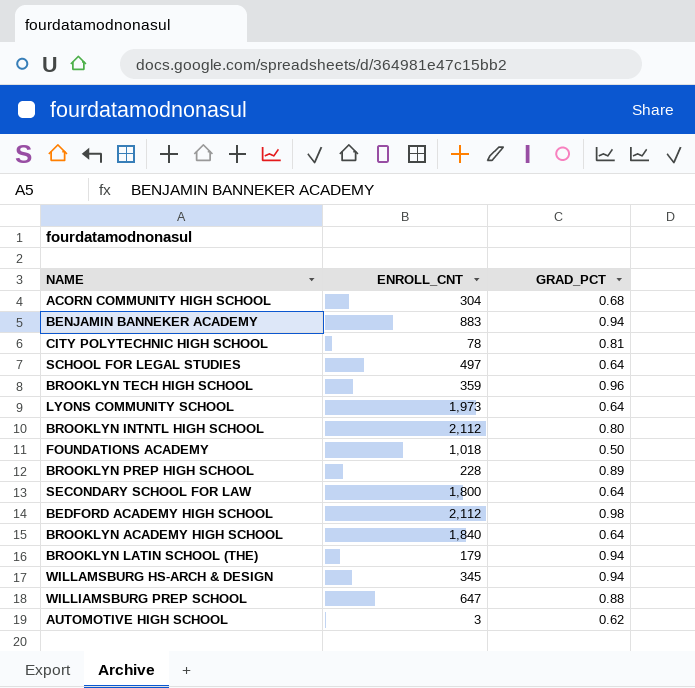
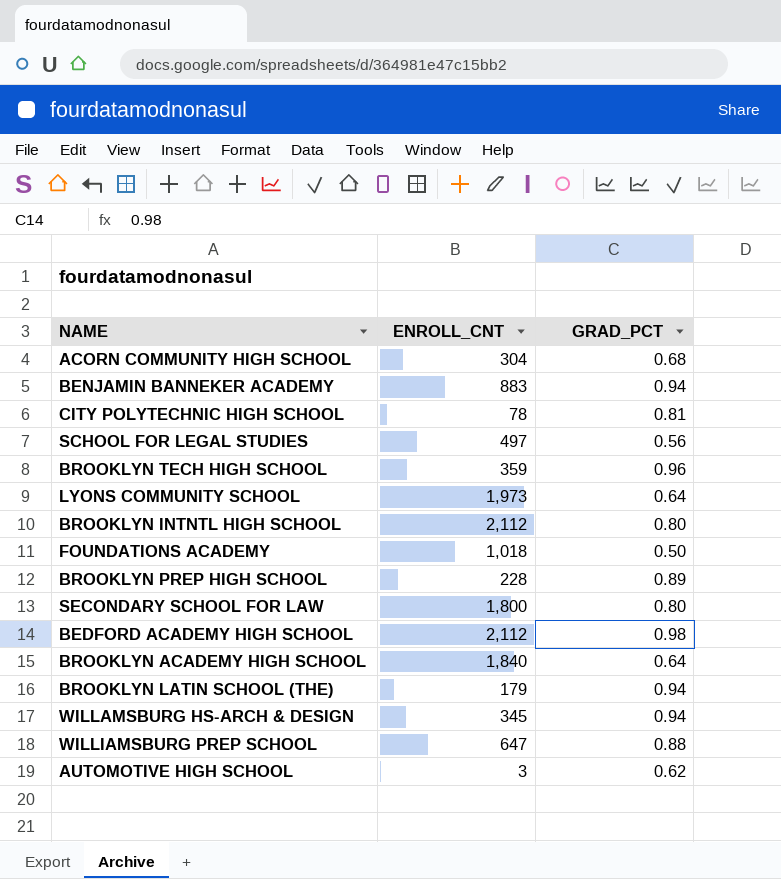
SCHOOL FOR LEGAL STUDIES | GRAD_PCT: 0.64 -> 0.56
SECONDARY SCHOOL FOR LAW | GRAD_PCT: 0.64 -> 0.80

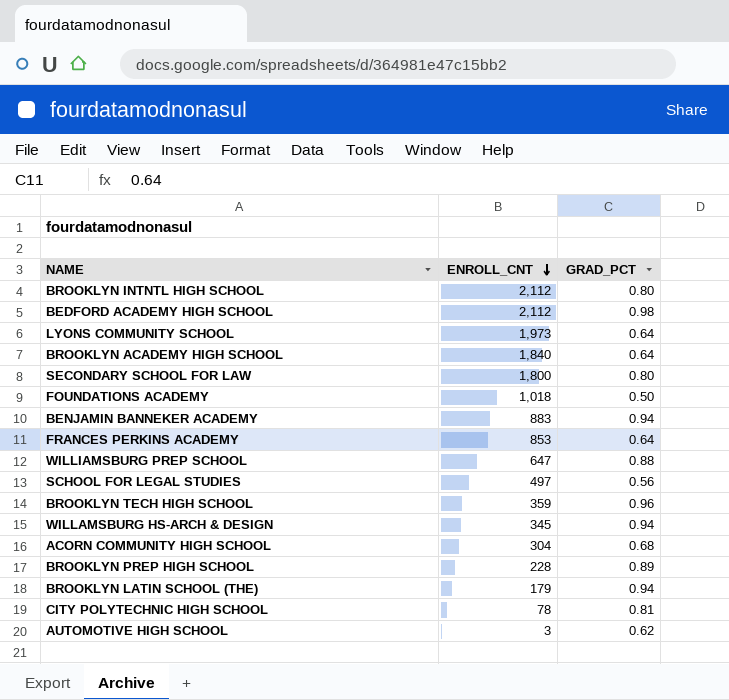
row order: none -> ENROLL_CNT descending
row FRANCES PERKINS ACADEMY: none -> 853 | 0.64

